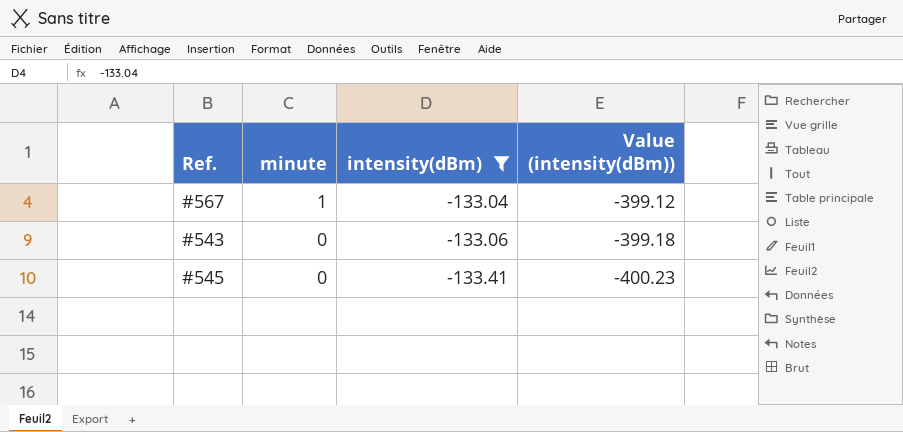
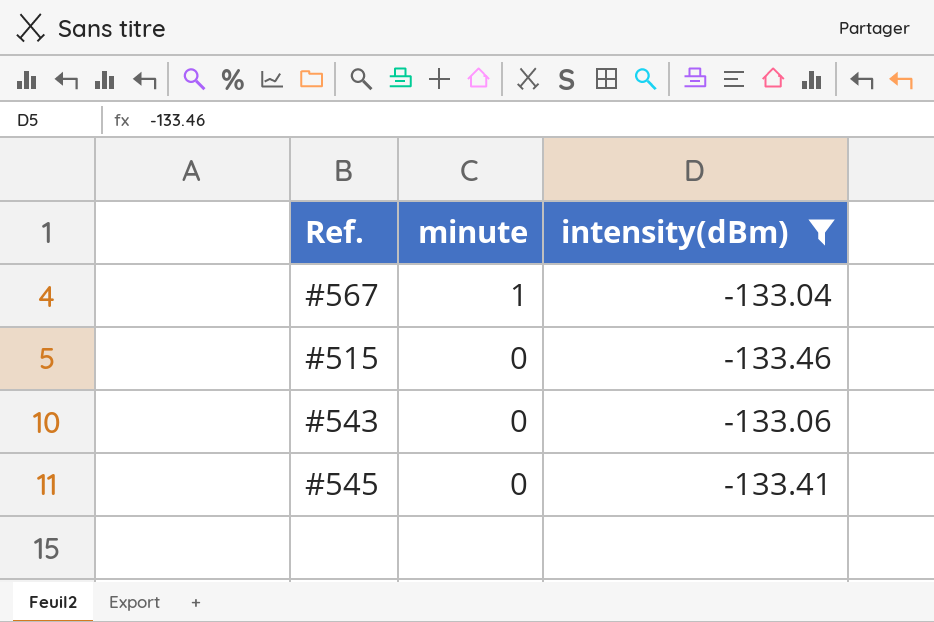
column Value (intensity(dBm)) | formula: [intensity(dBm)] * 3 -> none
row #515: none -> 0 | -133.46

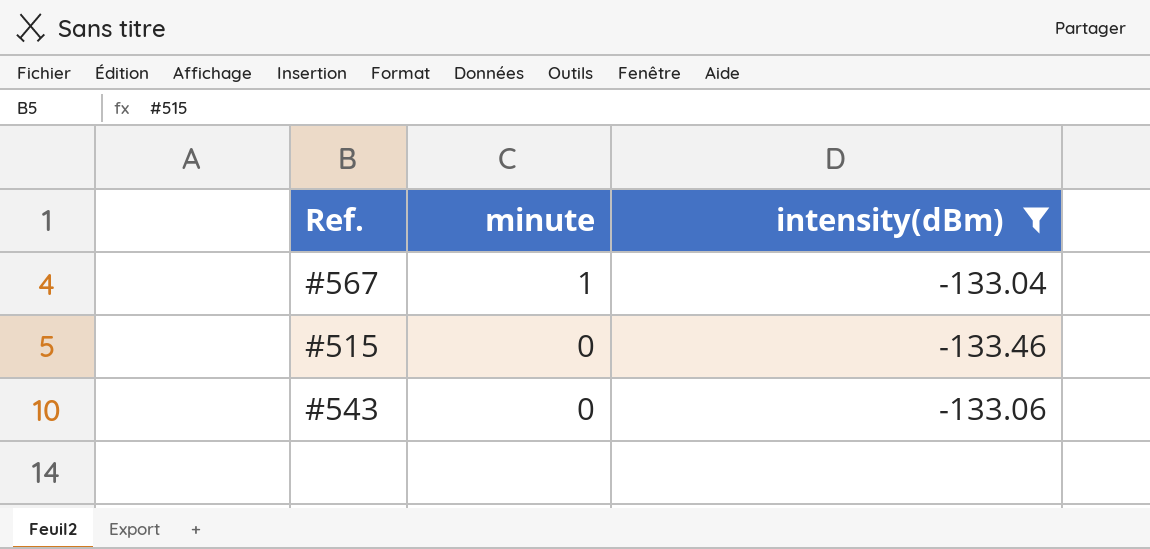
row #545: 0 | -133.41 -> none

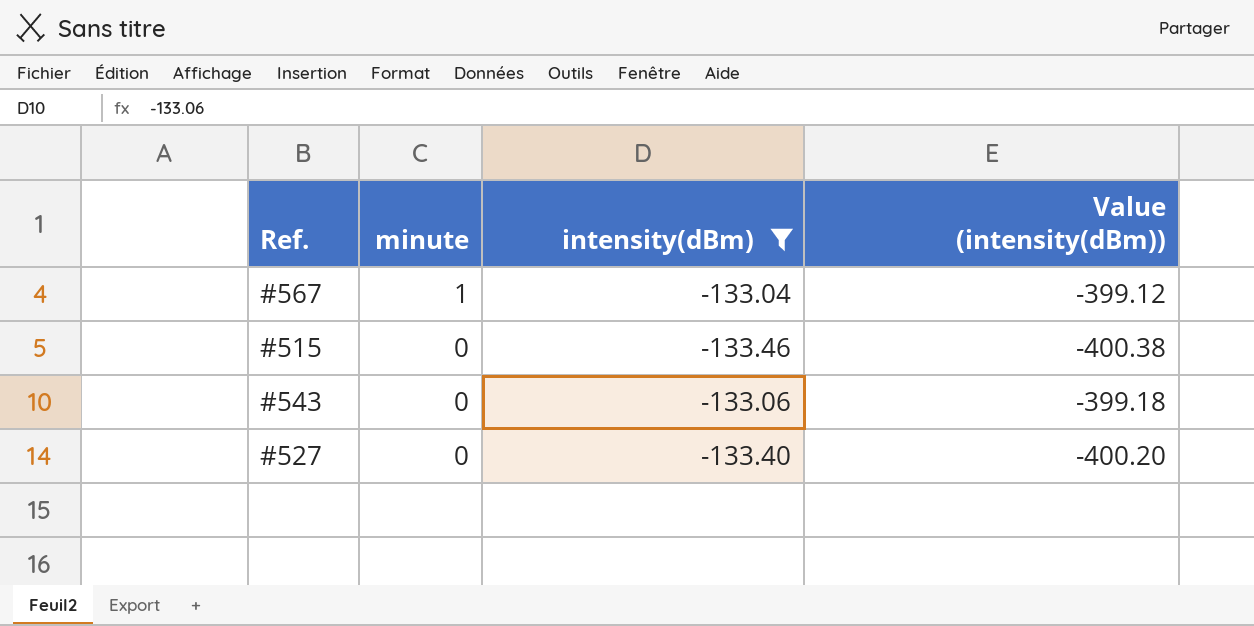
column Value (intensity(dBm)) | formula: none -> [intensity(dBm)] * 3
row #527: none -> 0 | -133.40 | -400.20

